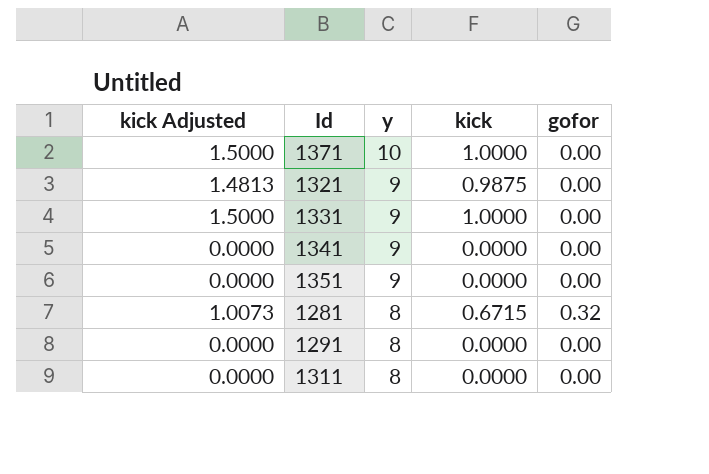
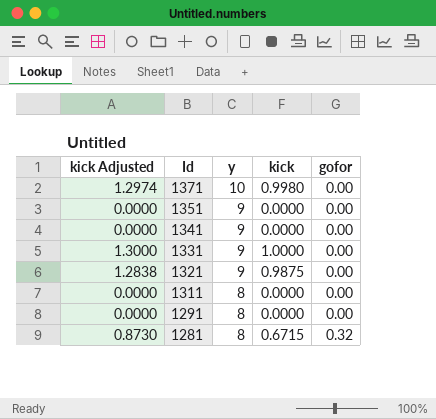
row order: y descending -> Id descending
column kick Adjusted | formula: [kick] * 1.5 -> [kick] * 1.3
1371 | kick: 1.0000 -> 0.9980

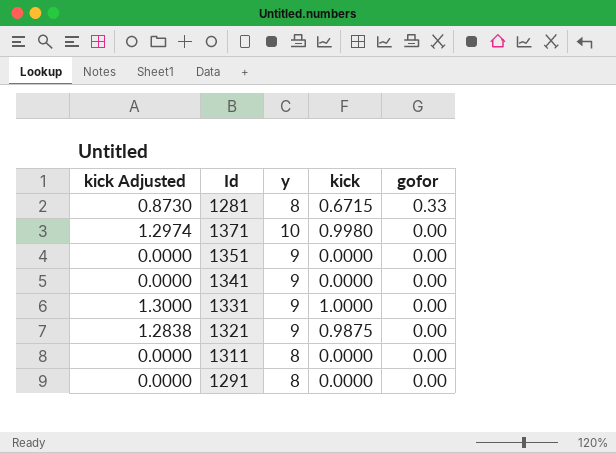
row order: Id descending -> gofor descending
1281 | gofor: 0.32 -> 0.33

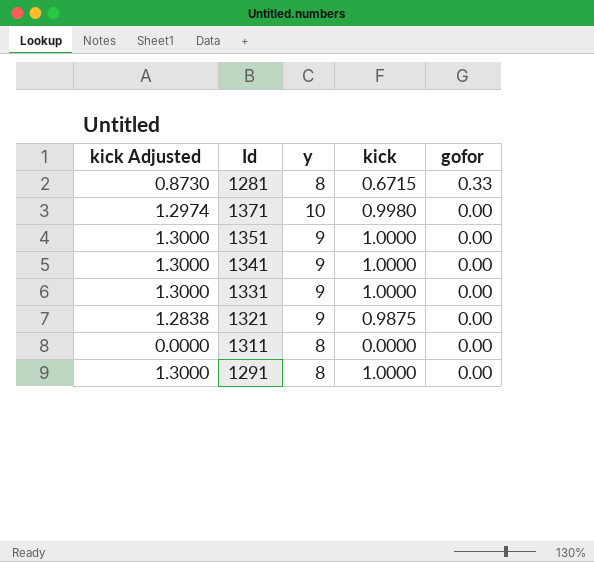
1351 | kick Adjusted: 0.0000 -> 1.3000
1351 | kick: 0.0000 -> 1.0000
1341 | kick Adjusted: 0.0000 -> 1.3000
1341 | kick: 0.0000 -> 1.0000
1291 | kick Adjusted: 0.0000 -> 1.3000
1291 | kick: 0.0000 -> 1.0000

